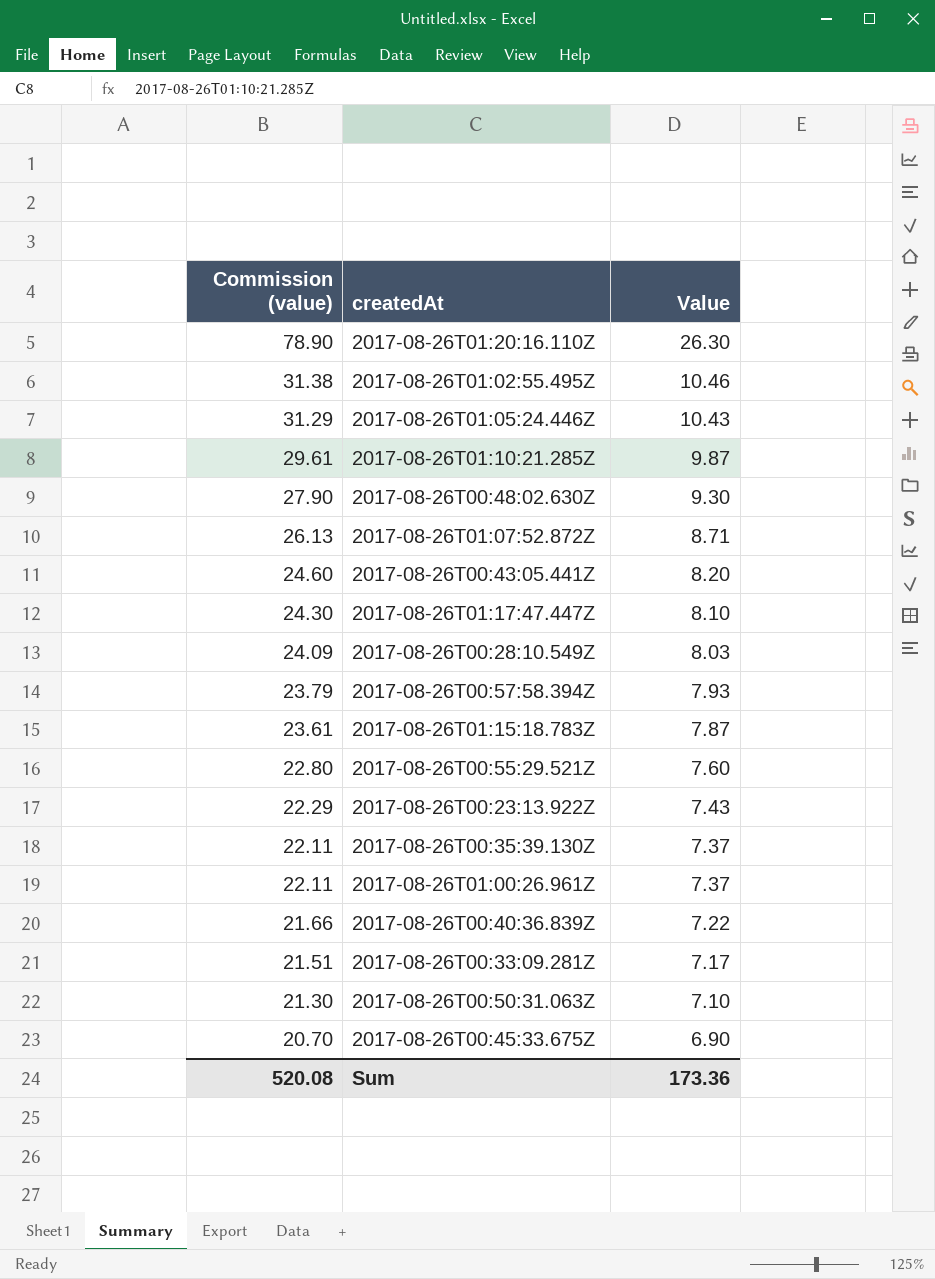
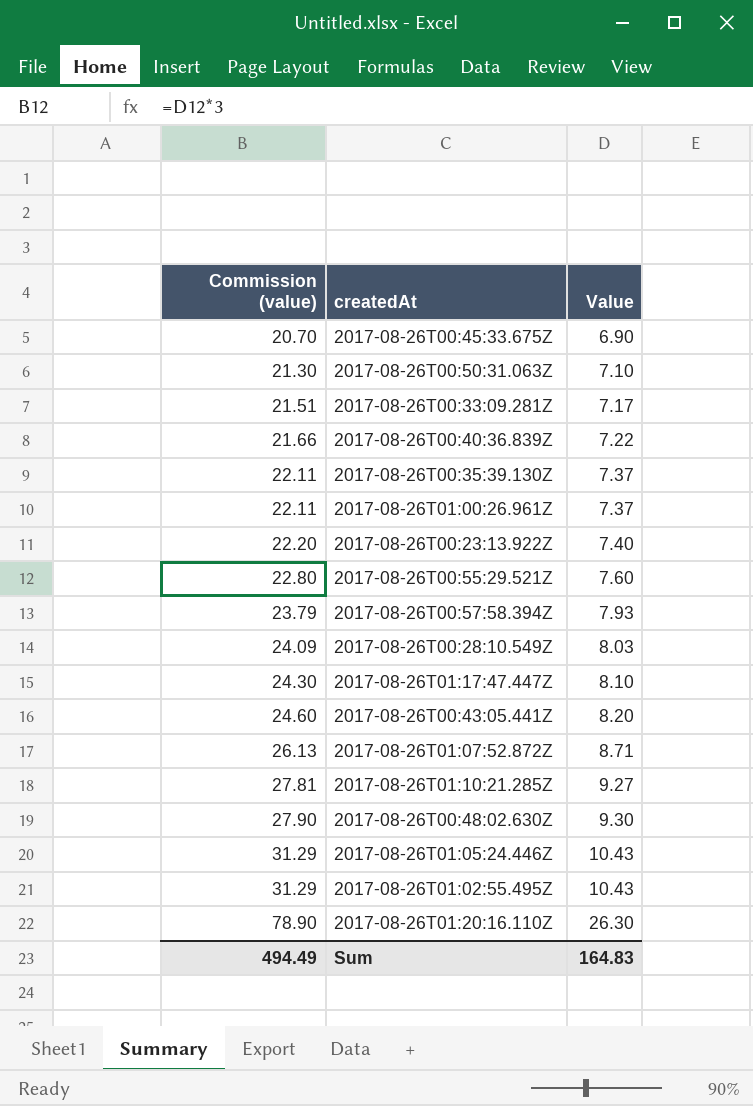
row order: Commission (value) descending -> Commission (value) ascending
row 2017-08-26T01:15:18.783Z: 23.61 | 7.87 -> none
2017-08-26T00:23:13.922Z | Commission (value): 22.29 -> 22.20
2017-08-26T00:23:13.922Z | Value: 7.43 -> 7.40
2017-08-26T01:10:21.285Z | Commission (value): 29.61 -> 27.81
2017-08-26T01:10:21.285Z | Value: 9.87 -> 9.27
2017-08-26T01:02:55.495Z | Commission (value): 31.38 -> 31.29
2017-08-26T01:02:55.495Z | Value: 10.46 -> 10.43
Sum | Commission (value): 520.08 -> 494.49
Sum | Value: 173.36 -> 164.83

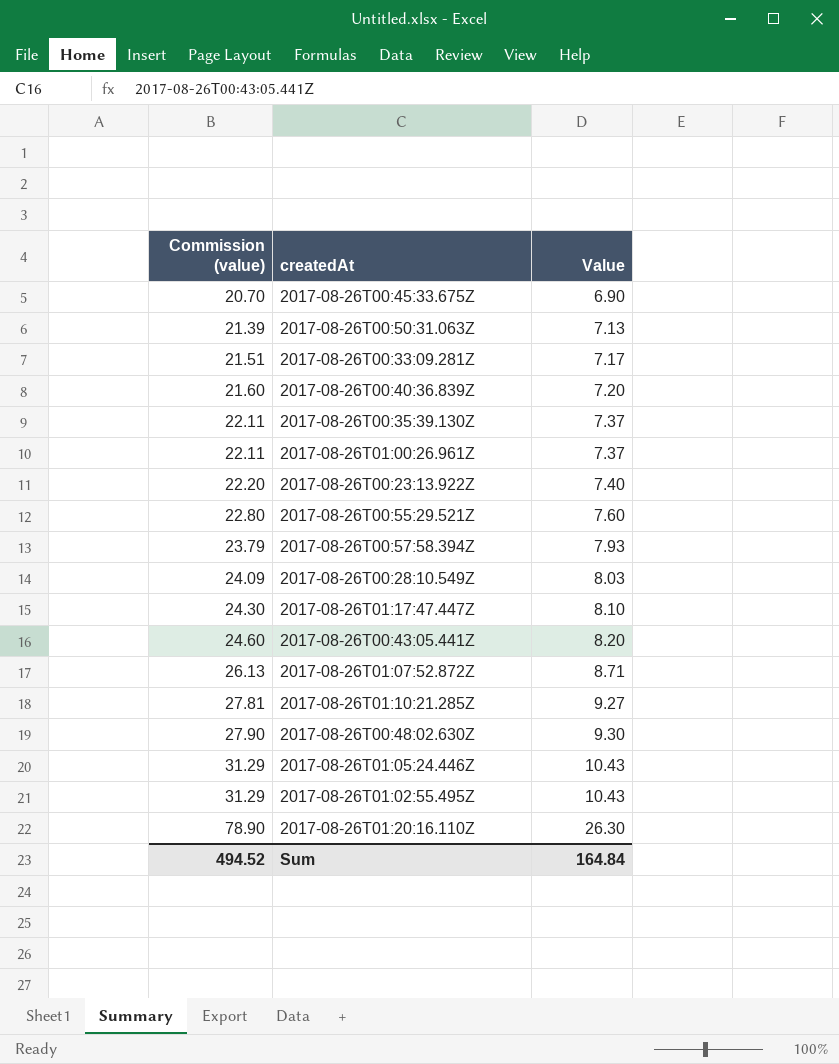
2017-08-26T00:50:31.063Z | Commission (value): 21.30 -> 21.39
2017-08-26T00:50:31.063Z | Value: 7.10 -> 7.13
2017-08-26T00:40:36.839Z | Commission (value): 21.66 -> 21.60
2017-08-26T00:40:36.839Z | Value: 7.22 -> 7.20
Sum | Commission (value): 494.49 -> 494.52
Sum | Value: 164.83 -> 164.84

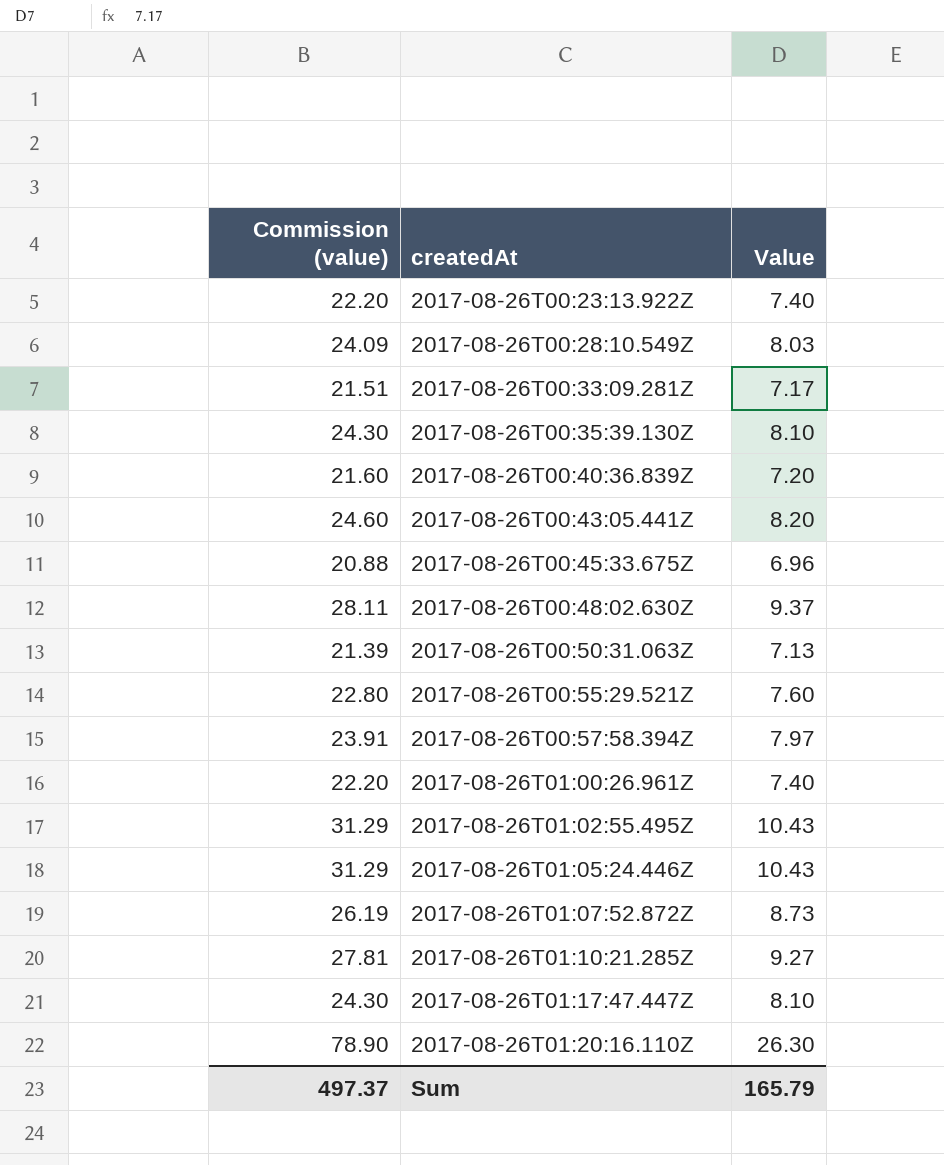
row order: Commission (value) ascending -> createdAt ascending
2017-08-26T00:35:39.130Z | Commission (value): 22.11 -> 24.30
2017-08-26T00:35:39.130Z | Value: 7.37 -> 8.10
2017-08-26T00:45:33.675Z | Commission (value): 20.70 -> 20.88
2017-08-26T00:45:33.675Z | Value: 6.90 -> 6.96
2017-08-26T00:48:02.630Z | Commission (value): 27.90 -> 28.11
2017-08-26T00:48:02.630Z | Value: 9.30 -> 9.37
2017-08-26T00:57:58.394Z | Commission (value): 23.79 -> 23.91
2017-08-26T00:57:58.394Z | Value: 7.93 -> 7.97
2017-08-26T01:00:26.961Z | Commission (value): 22.11 -> 22.20
2017-08-26T01:00:26.961Z | Value: 7.37 -> 7.40
2017-08-26T01:07:52.872Z | Commission (value): 26.13 -> 26.19
2017-08-26T01:07:52.872Z | Value: 8.71 -> 8.73
Sum | Commission (value): 494.52 -> 497.37
Sum | Value: 164.84 -> 165.79

